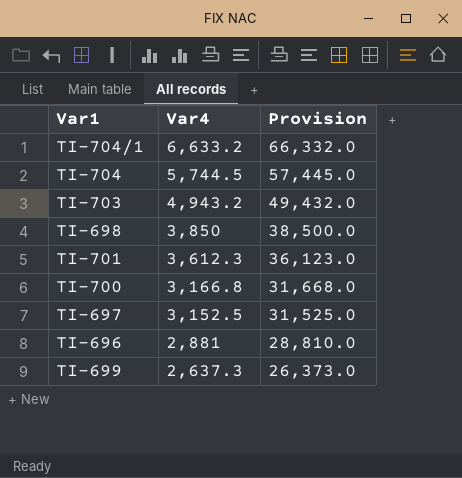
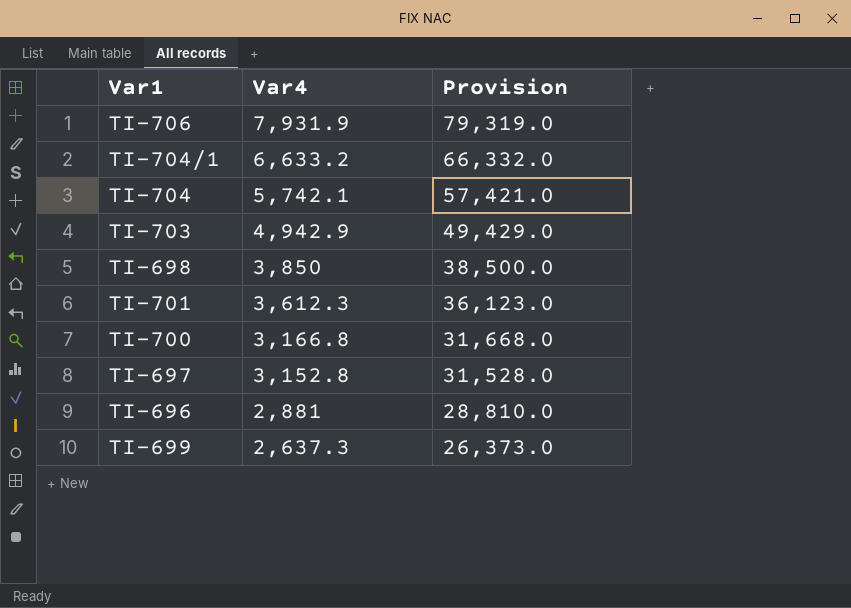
row TI-706: none -> 7,931.9 | 79,319.0
TI-704 | Var4: 5,744.5 -> 5,742.1
TI-704 | Provision: 57,445.0 -> 57,421.0
TI-703 | Var4: 4,943.2 -> 4,942.9
TI-703 | Provision: 49,432.0 -> 49,429.0
TI-697 | Var4: 3,152.5 -> 3,152.8
TI-697 | Provision: 31,525.0 -> 31,528.0

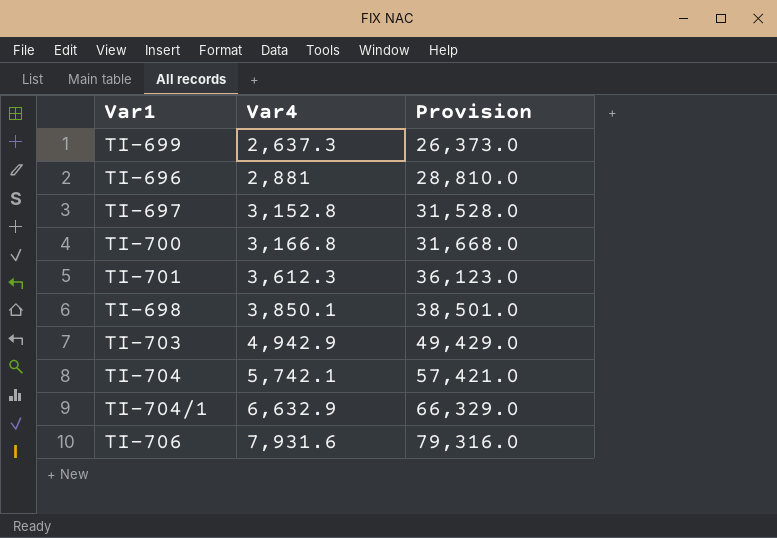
row order: Var4 descending -> Var4 ascending
TI-698 | Var4: 3,850 -> 3,850.1
TI-698 | Provision: 38,500.0 -> 38,501.0
TI-704/1 | Var4: 6,633.2 -> 6,632.9
TI-704/1 | Provision: 66,332.0 -> 66,329.0
TI-706 | Var4: 7,931.9 -> 7,931.6
TI-706 | Provision: 79,319.0 -> 79,316.0

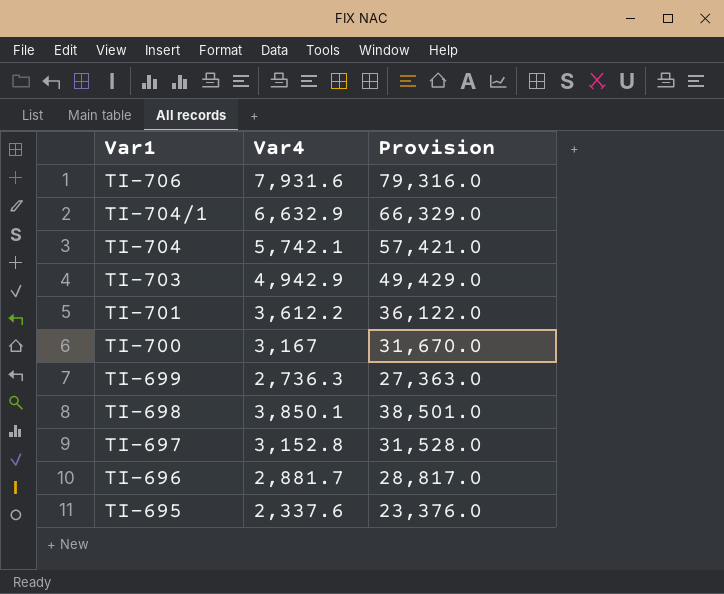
row order: Var4 ascending -> Var1 descending
TI-701 | Var4: 3,612.3 -> 3,612.2
TI-701 | Provision: 36,123.0 -> 36,122.0
TI-700 | Var4: 3,166.8 -> 3,167
TI-700 | Provision: 31,668.0 -> 31,670.0
TI-699 | Var4: 2,637.3 -> 2,736.3
TI-699 | Provision: 26,373.0 -> 27,363.0
TI-696 | Var4: 2,881 -> 2,881.7
TI-696 | Provision: 28,810.0 -> 28,817.0
row TI-695: none -> 2,337.6 | 23,376.0

